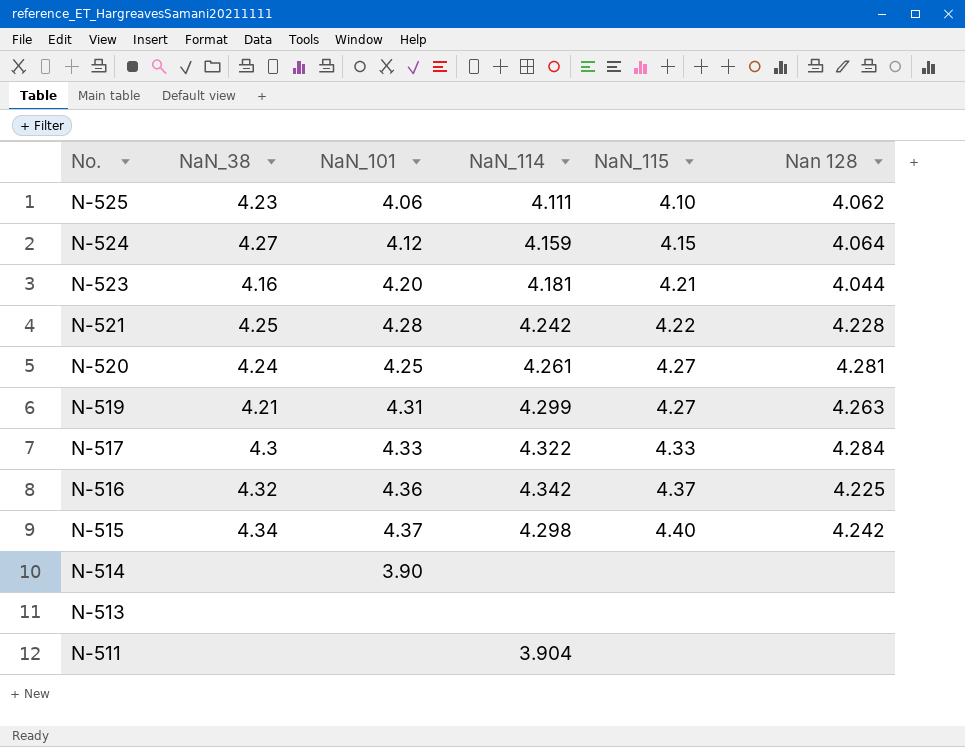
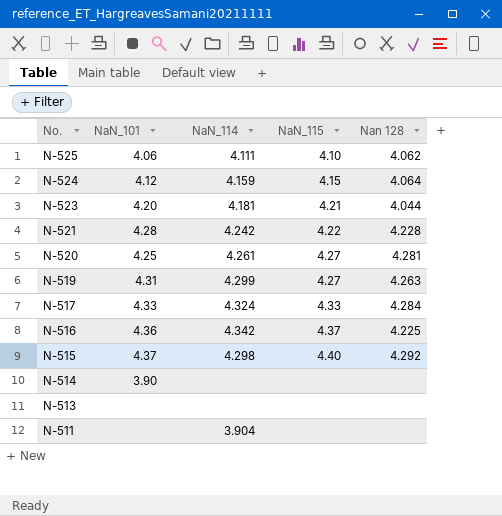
column NaN_38 | position: 2 -> none
N-517 | NaN_114: 4.322 -> 4.324
N-515 | Nan 128: 4.242 -> 4.292

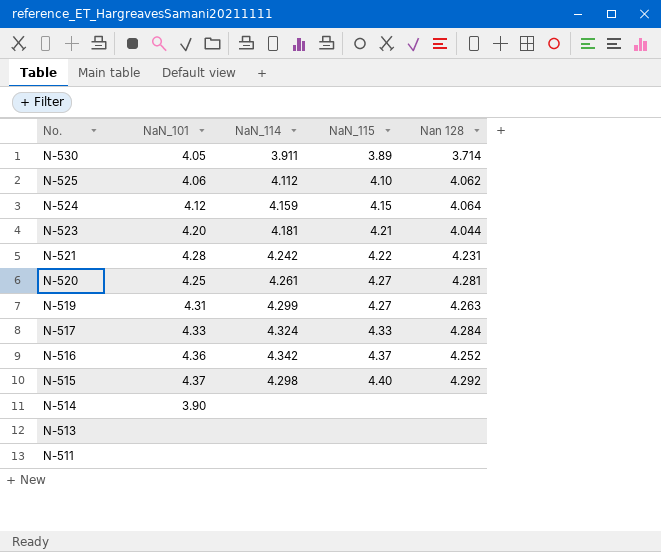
row N-530: none -> 4.05 | 3.911 | 3.89 | 3.714
N-525 | NaN_114: 4.111 -> 4.112
N-521 | Nan 128: 4.228 -> 4.231
N-516 | Nan 128: 4.225 -> 4.252
N-511 | NaN_114: 3.904 -> none

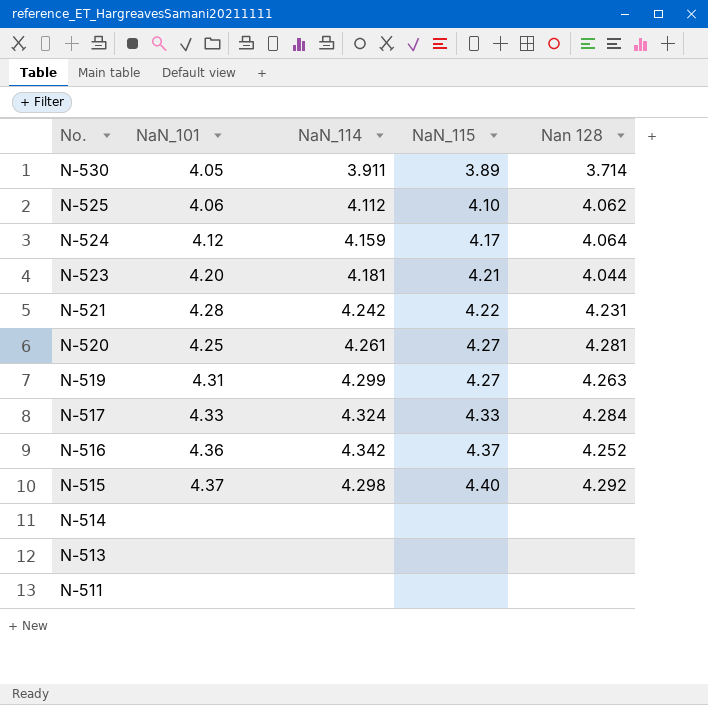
N-524 | NaN_115: 4.15 -> 4.17
N-514 | NaN_101: 3.90 -> none

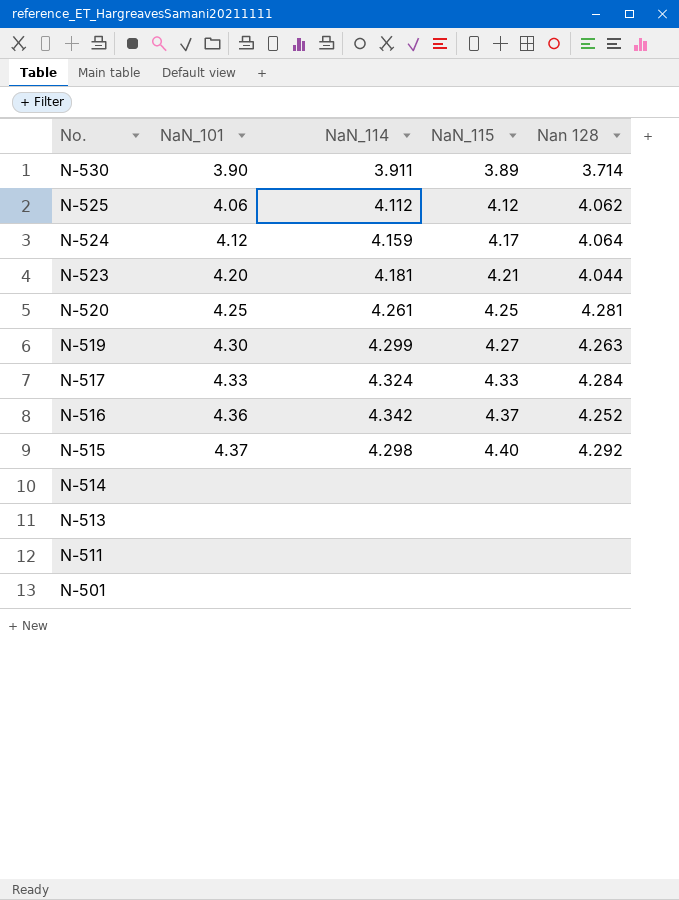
row N-521: 4.28 | 4.242 | 4.22 | 4.231 -> none
N-530 | NaN_101: 4.05 -> 3.90
N-525 | NaN_115: 4.10 -> 4.12
N-520 | NaN_115: 4.27 -> 4.25
N-519 | NaN_101: 4.31 -> 4.30
row N-501: none -> none | none | none | none

